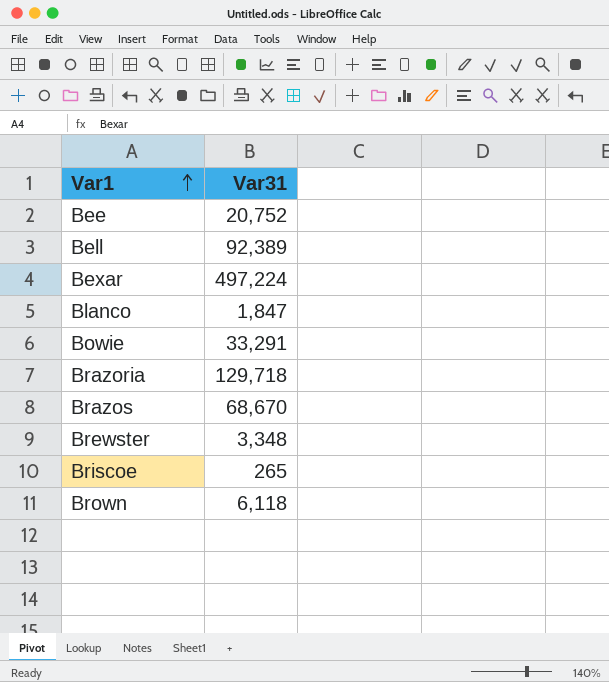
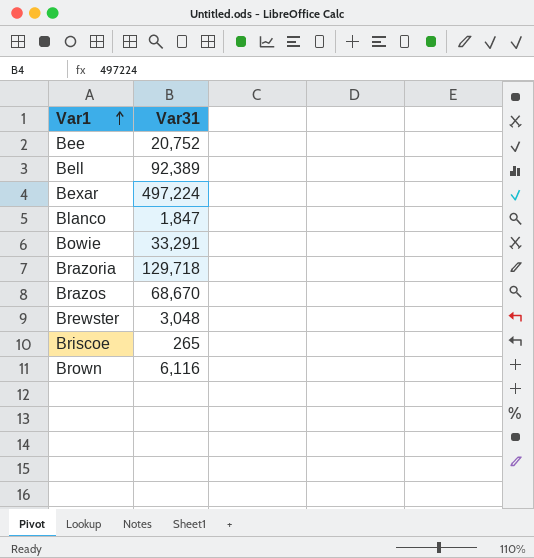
Brewster | Var31: 3,348 -> 3,048
Brown | Var31: 6,118 -> 6,116

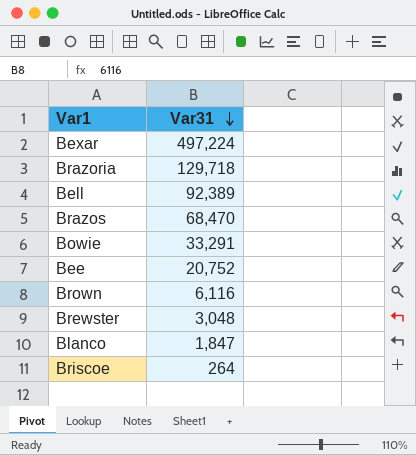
row order: Var1 ascending -> Var31 descending
Brazos | Var31: 68,670 -> 68,470
Briscoe | Var31: 265 -> 264

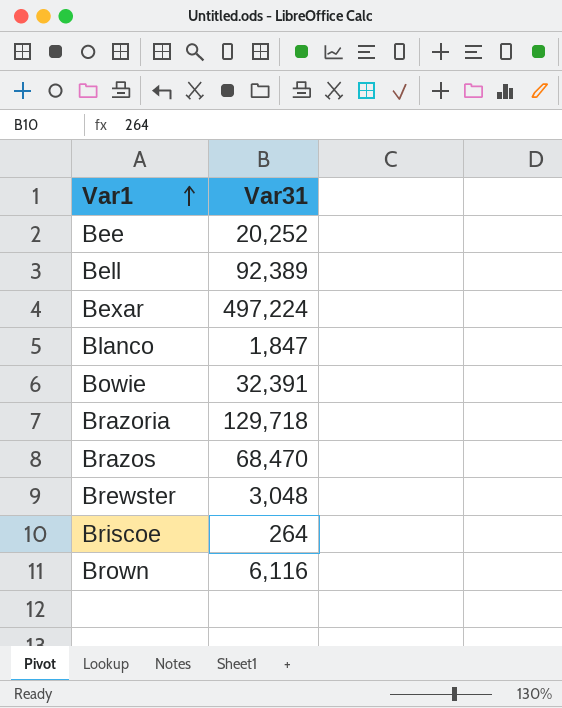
row order: Var31 descending -> Var1 ascending
Bee | Var31: 20,752 -> 20,252
Bowie | Var31: 33,291 -> 32,391

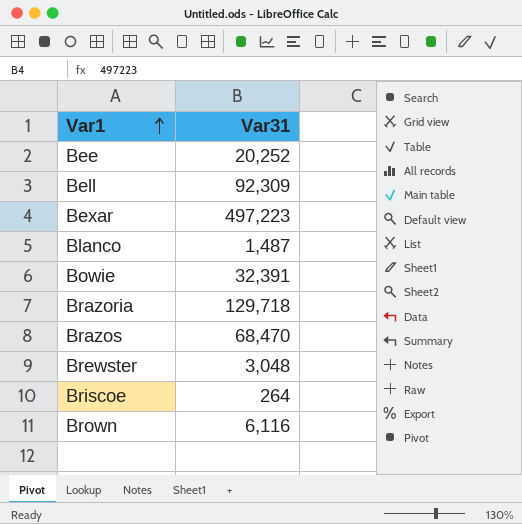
Bell | Var31: 92,389 -> 92,309
Bexar | Var31: 497,224 -> 497,223
Blanco | Var31: 1,847 -> 1,487

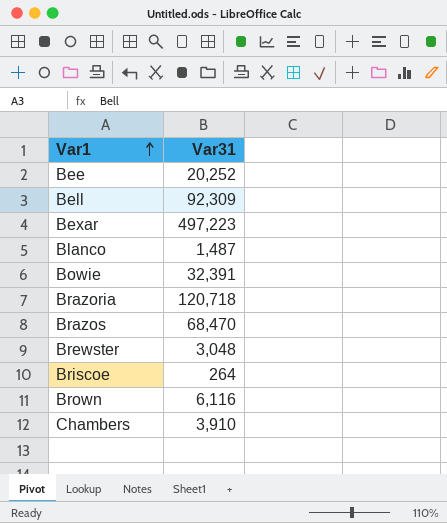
Brazoria | Var31: 129,718 -> 120,718
row Chambers: none -> 3,910

